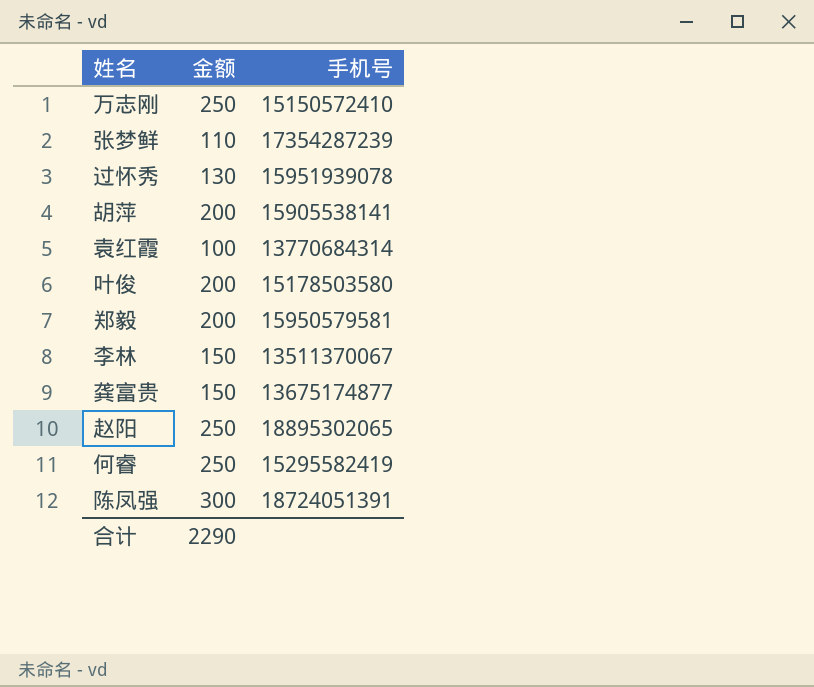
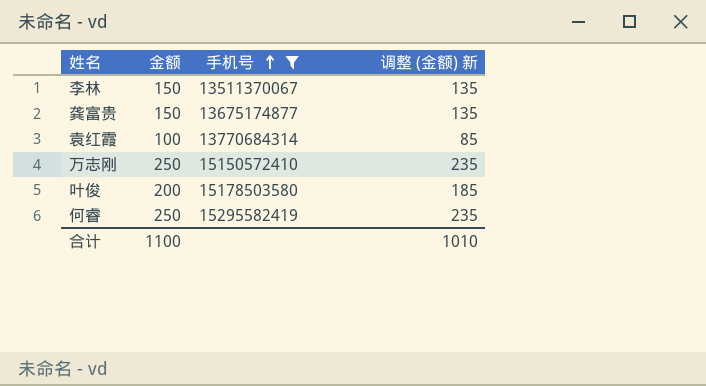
filter: none -> 手机号 <= 15295582419
row order: none -> 手机号 ascending
column 调整 (金额) 新 | formula: none -> [金额] - 15
合计 | 金额: 2290 -> 1100

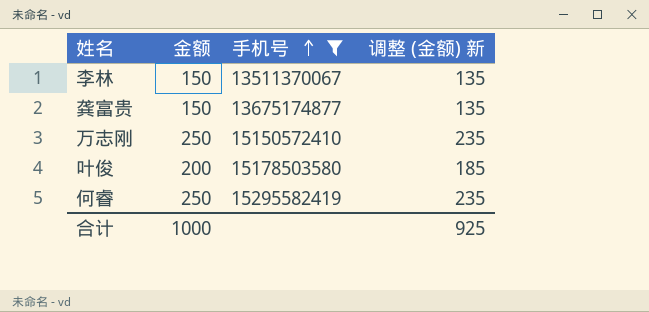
row 袁红霞: 100 | 13770684314 | 85 -> none
合计 | 金额: 1100 -> 1000
合计 | 调整 (金额) 新: 1010 -> 925

